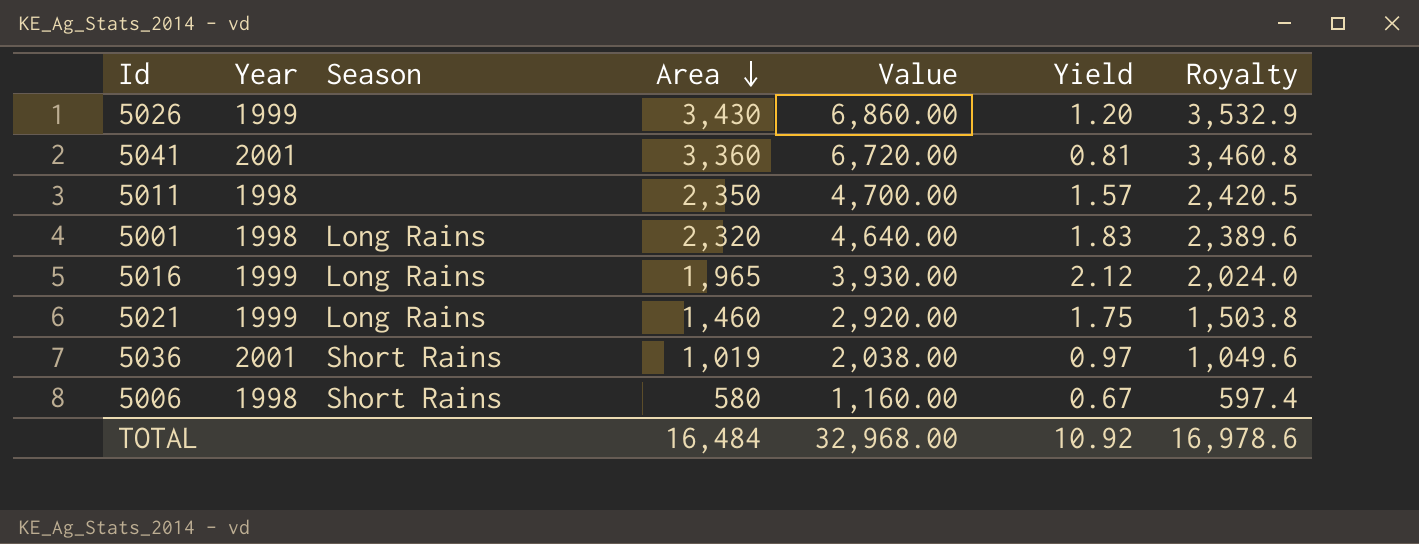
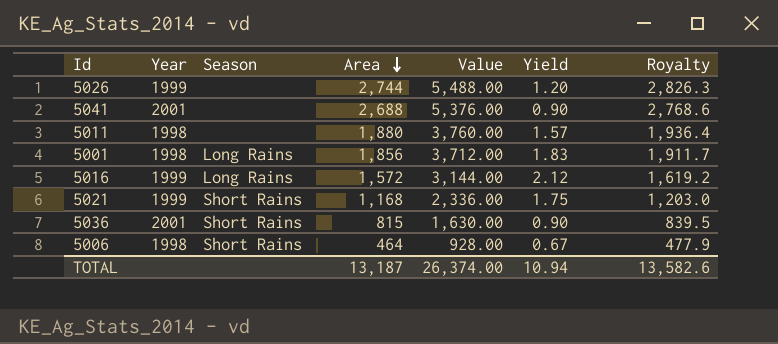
5026 | Area: 3,430 -> 2,744
5026 | Value: 6,860.00 -> 5,488.00
5026 | Royalty: 3,532.9 -> 2,826.3
5041 | Area: 3,360 -> 2,688
5041 | Value: 6,720.00 -> 5,376.00
5041 | Yield: 0.81 -> 0.90
5041 | Royalty: 3,460.8 -> 2,768.6
5011 | Area: 2,350 -> 1,880
5011 | Value: 4,700.00 -> 3,760.00
5011 | Royalty: 2,420.5 -> 1,936.4
5001 | Area: 2,320 -> 1,856
5001 | Value: 4,640.00 -> 3,712.00
5001 | Royalty: 2,389.6 -> 1,911.7
5016 | Area: 1,965 -> 1,572
5016 | Value: 3,930.00 -> 3,144.00
5016 | Royalty: 2,024.0 -> 1,619.2
5021 | Season: Long Rains -> Short Rains
5021 | Area: 1,460 -> 1,168
5021 | Value: 2,920.00 -> 2,336.00
5021 | Royalty: 1,503.8 -> 1,203.0
5036 | Area: 1,019 -> 815
5036 | Value: 2,038.00 -> 1,630.00
5036 | Yield: 0.97 -> 0.90
5036 | Royalty: 1,049.6 -> 839.5
5006 | Area: 580 -> 464
5006 | Value: 1,160.00 -> 928.00
5006 | Royalty: 597.4 -> 477.9
TOTAL | Area: 16,484 -> 13,187
TOTAL | Value: 32,968.00 -> 26,374.00
TOTAL | Yield: 10.92 -> 10.94
TOTAL | Royalty: 16,978.6 -> 13,582.6

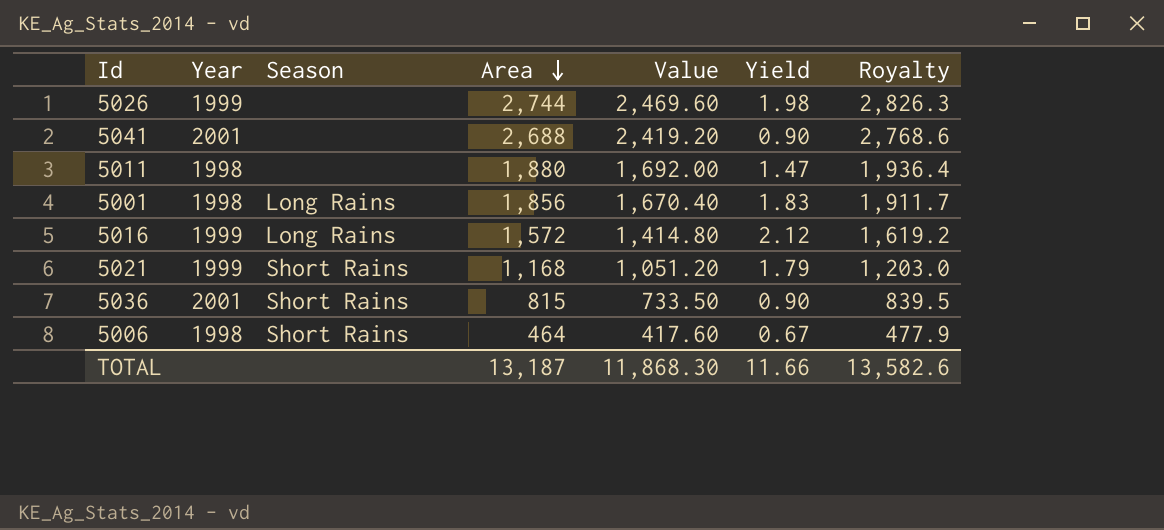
column Value | formula: [Area] * 2 -> [Area] * 0.9
5026 | Yield: 1.20 -> 1.98
5011 | Yield: 1.57 -> 1.47
5021 | Yield: 1.75 -> 1.79
TOTAL | Value: 26,374.00 -> 11,868.30
TOTAL | Yield: 10.94 -> 11.66

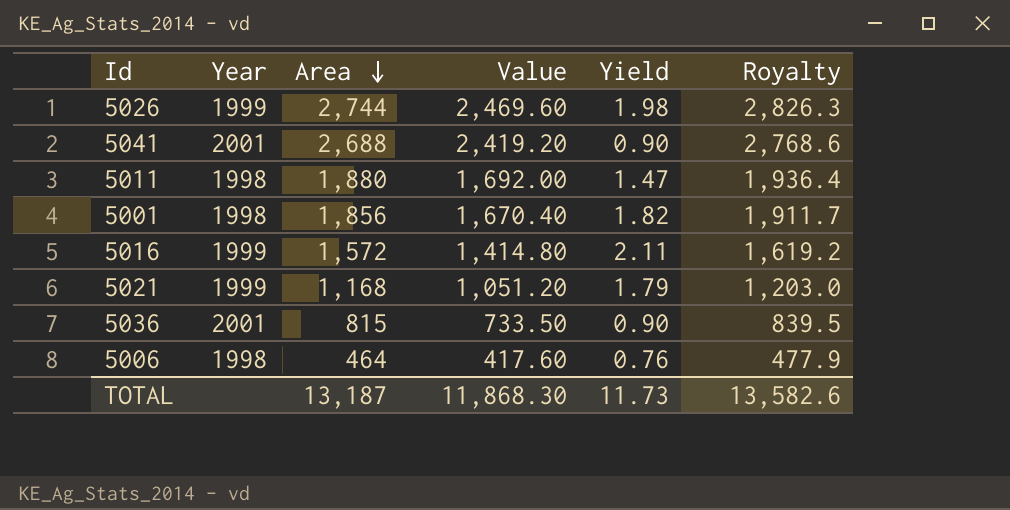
column Season | position: 3 -> none
5001 | Yield: 1.83 -> 1.82
5016 | Yield: 2.12 -> 2.11
5006 | Yield: 0.67 -> 0.76
TOTAL | Yield: 11.66 -> 11.73

